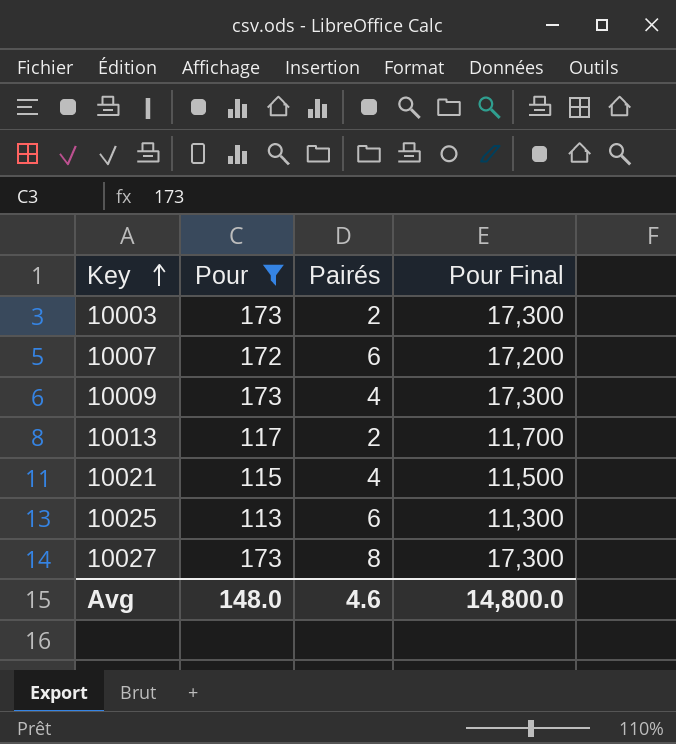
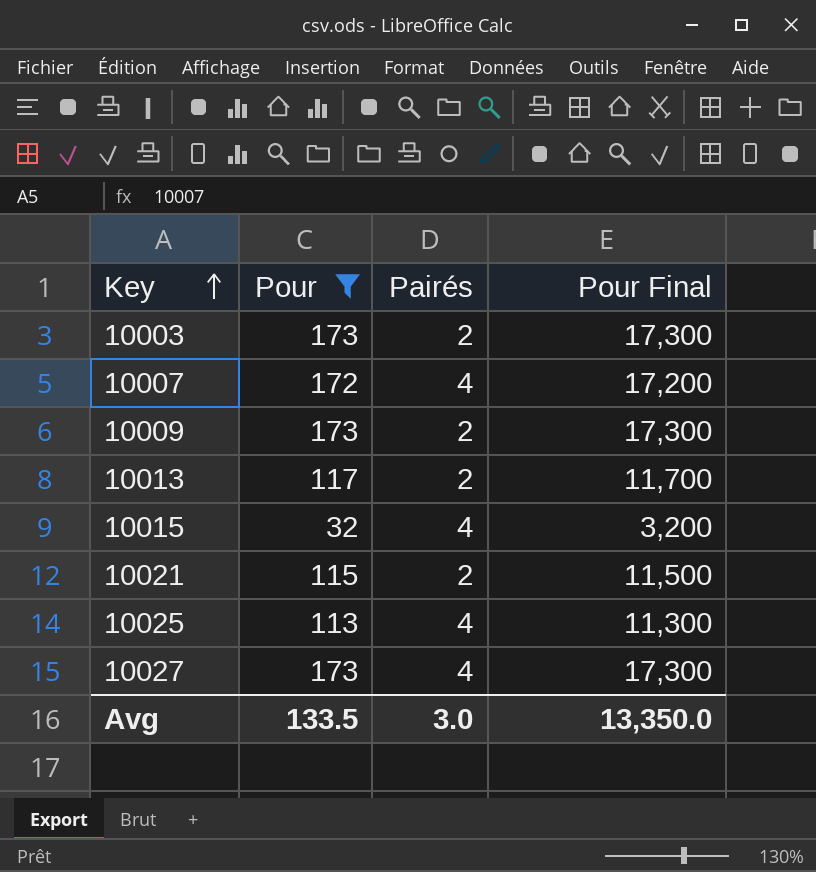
10007 | Pairés: 6 -> 4
10009 | Pairés: 4 -> 2
row 10015: none -> 32 | 4 | 3,200
10021 | Pairés: 4 -> 2
10025 | Pairés: 6 -> 4
10027 | Pairés: 8 -> 4
Avg | Pour: 148.0 -> 133.5
Avg | Pairés: 4.6 -> 3.0
Avg | Pour Final: 14,800.0 -> 13,350.0

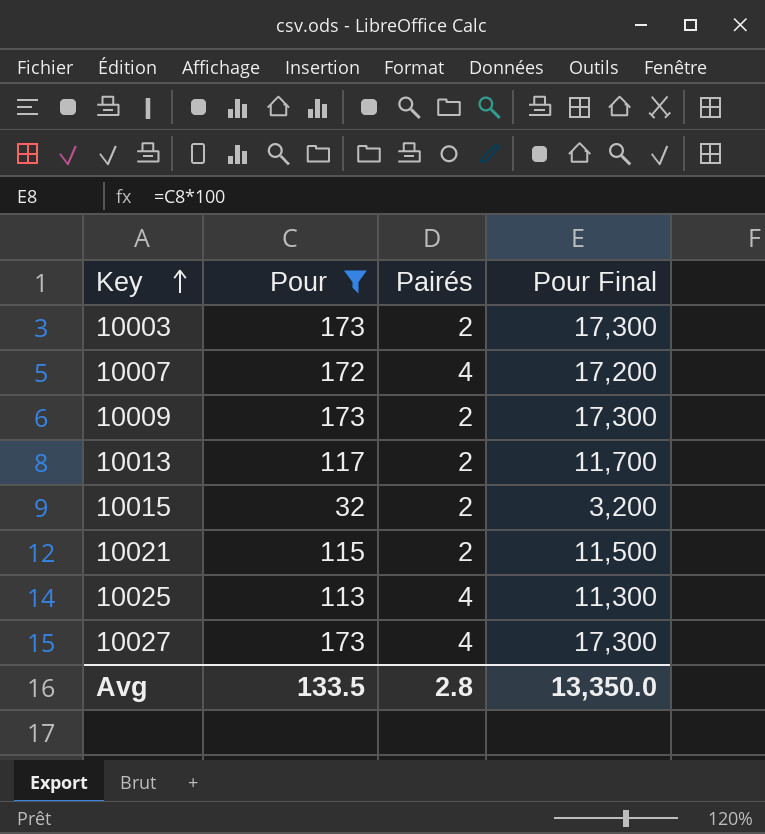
10015 | Pairés: 4 -> 2
Avg | Pairés: 3.0 -> 2.8

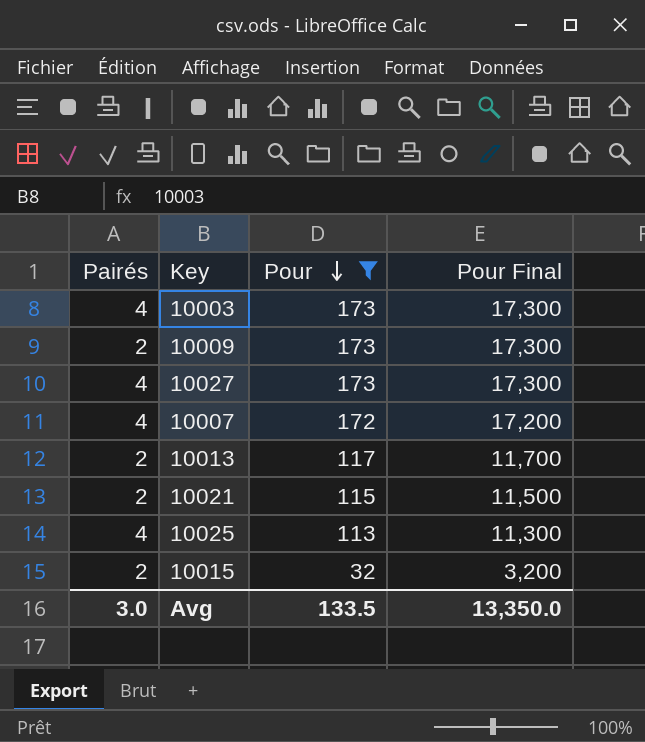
row order: Key ascending -> Pour descending
column Pairés | position: 3 -> 1
10003 | Pairés: 2 -> 4
Avg | Pairés: 2.8 -> 3.0

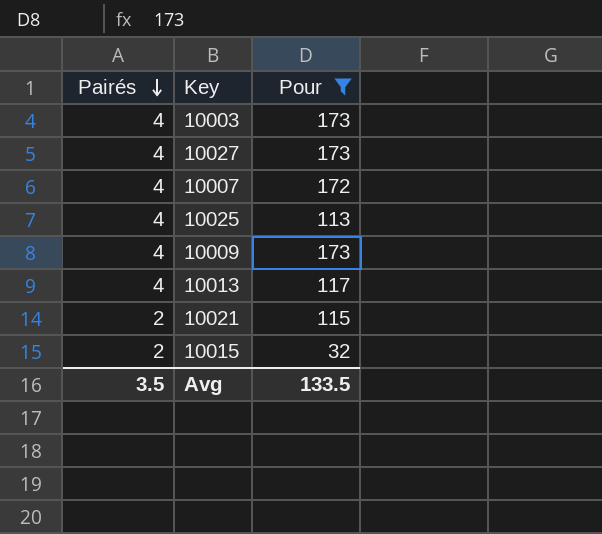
row order: Pour descending -> Pairés descending
column Pour Final | formula: [Pour] * 100 -> none
10009 | Pairés: 2 -> 4
10013 | Pairés: 2 -> 4
Avg | Pairés: 3.0 -> 3.5

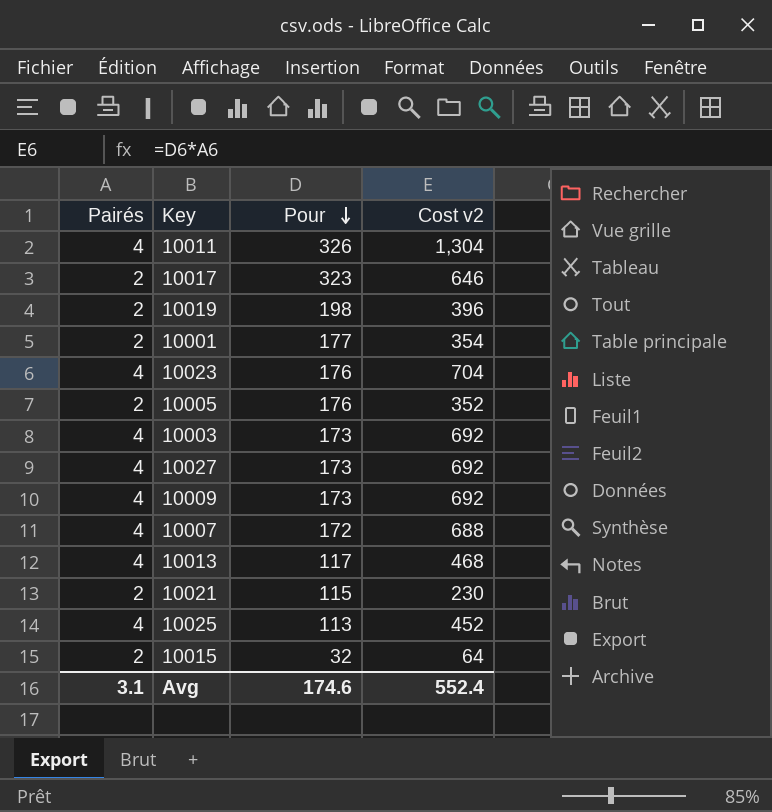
filter: Pour <= 173 -> none
row order: Pairés descending -> Pour descending
column Cost v2 | formula: none -> [Pairés] * [Pour]
Avg | Pairés: 3.5 -> 3.1
Avg | Pour: 133.5 -> 174.6

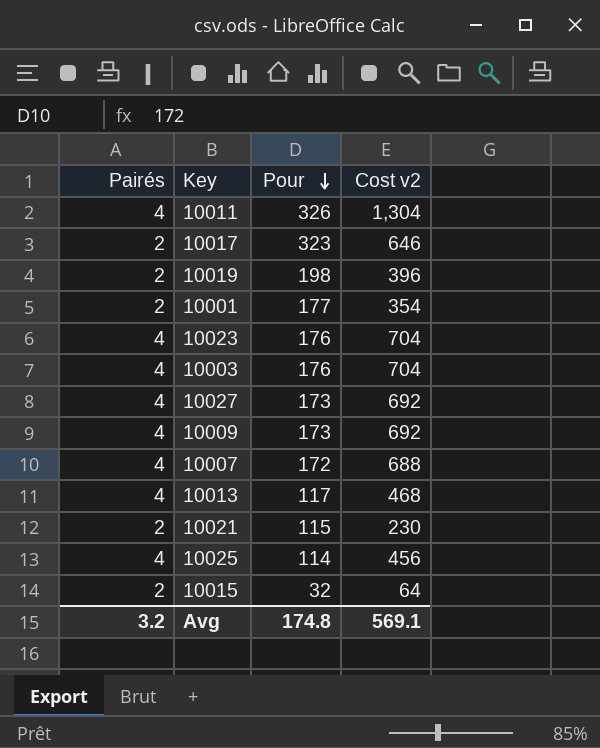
row 10005: 2 | 176 | 352 -> none
10003 | Pour: 173 -> 176
10003 | Cost v2: 692 -> 704
10025 | Pour: 113 -> 114
10025 | Cost v2: 452 -> 456
Avg | Pairés: 3.1 -> 3.2
Avg | Pour: 174.6 -> 174.8
Avg | Cost v2: 552.4 -> 569.1

